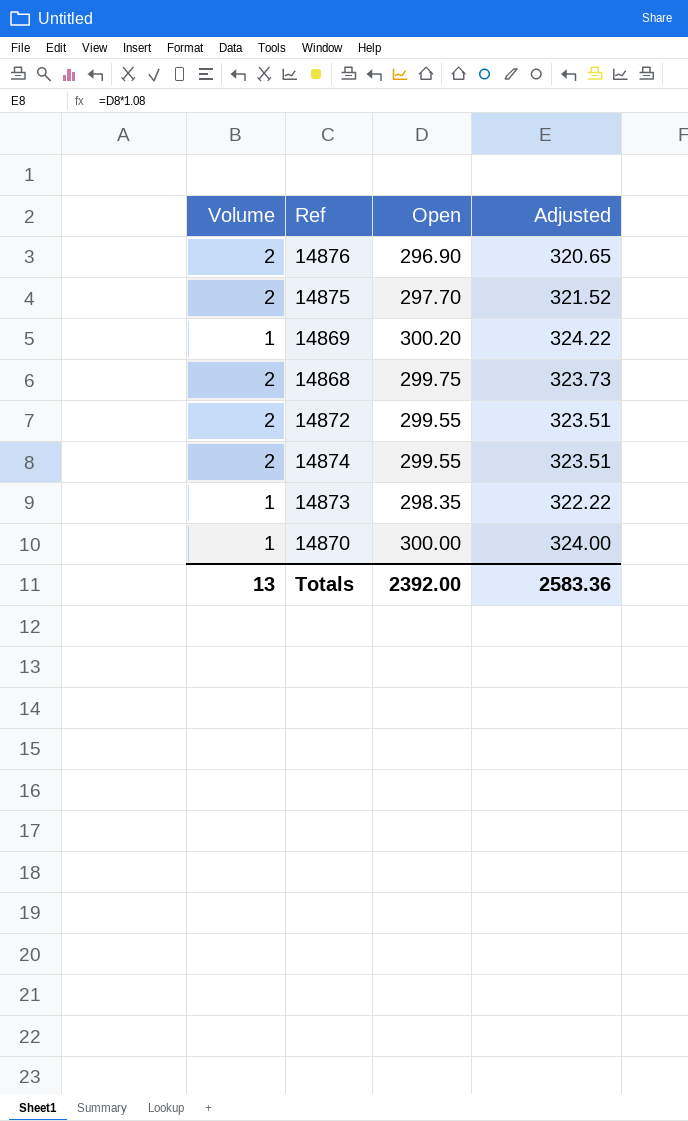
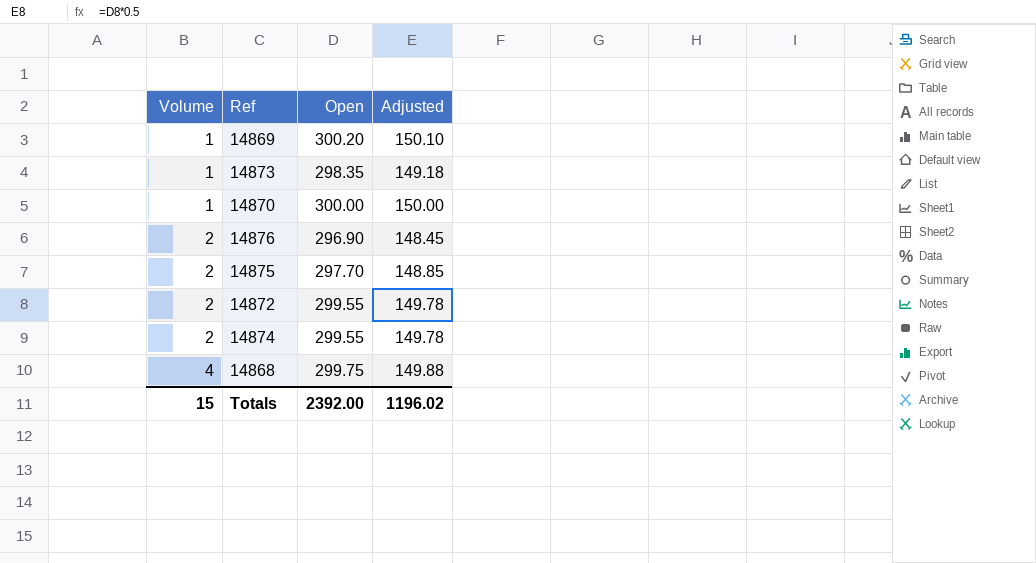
row order: none -> Volume ascending
column Adjusted | formula: [Open] * 1.08 -> [Open] * 0.5
14868 | Volume: 2 -> 4
Totals | Volume: 13 -> 15
Totals | Adjusted: 2583.36 -> 1196.02

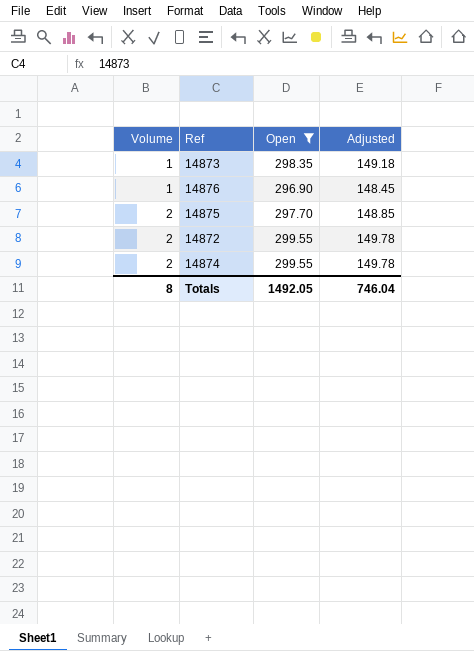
filter: none -> Open <= 299.55
14876 | Volume: 2 -> 1
Totals | Volume: 15 -> 8
Totals | Open: 2392.00 -> 1492.05
Totals | Adjusted: 1196.02 -> 746.04

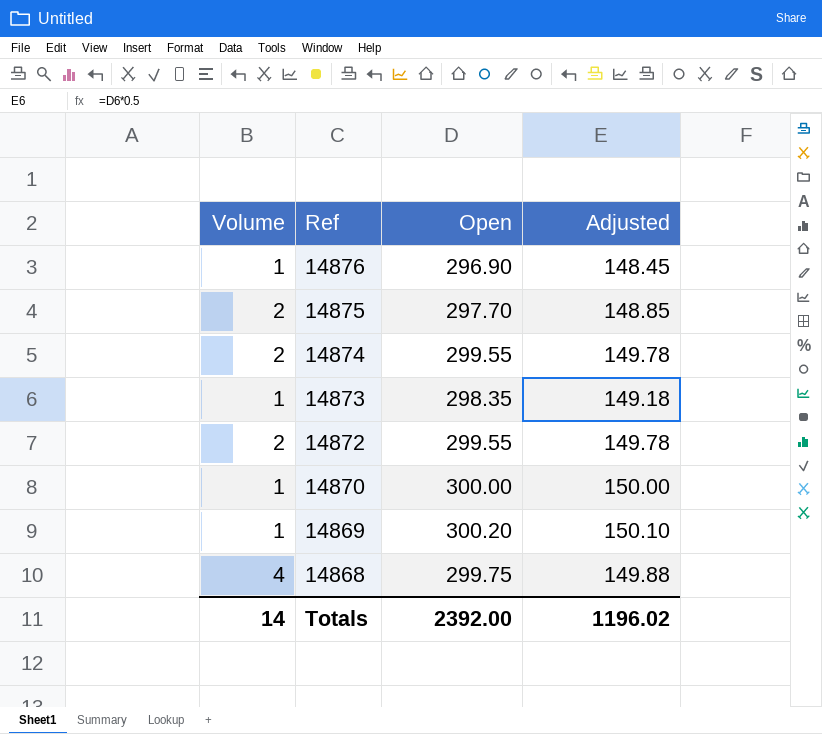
filter: Open <= 299.55 -> none
row order: Volume ascending -> Ref descending
Totals | Volume: 8 -> 14
Totals | Open: 1492.05 -> 2392.00
Totals | Adjusted: 746.04 -> 1196.02

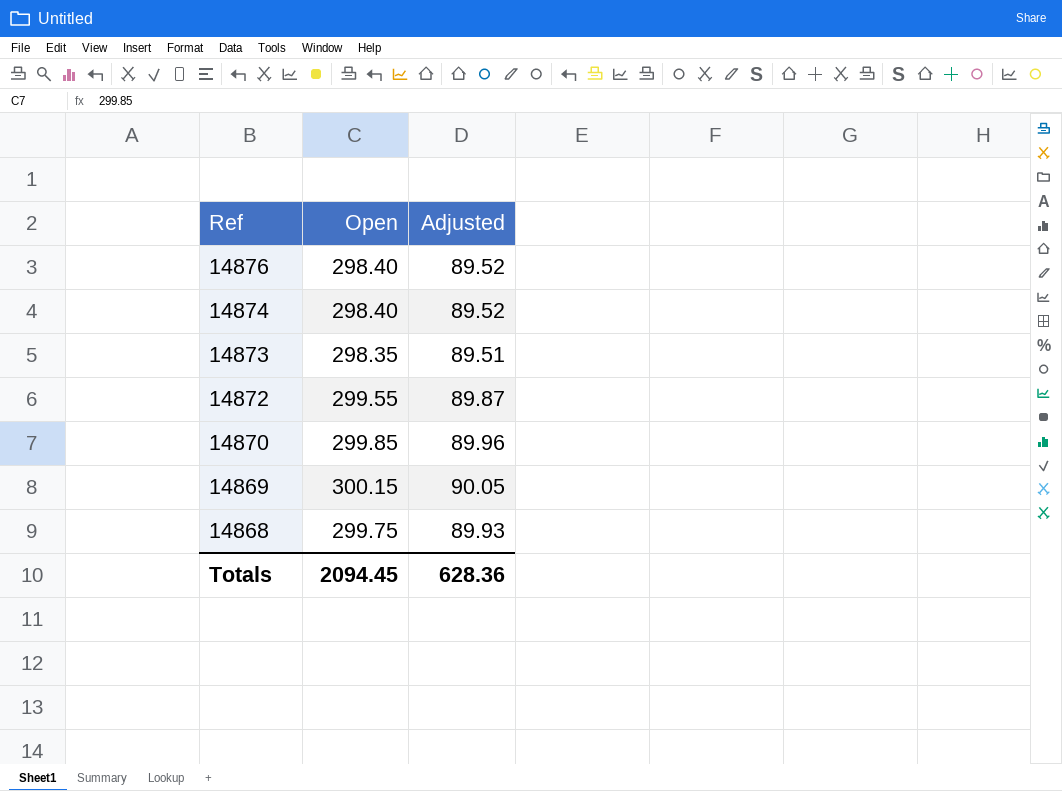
column Volume | position: 1 -> none
column Adjusted | formula: [Open] * 0.5 -> [Open] * 0.3
row 14875: 2 | 297.70 | 148.85 -> none
14876 | Open: 296.90 -> 298.40
14874 | Open: 299.55 -> 298.40
14870 | Open: 300.00 -> 299.85
14869 | Open: 300.20 -> 300.15
Totals | Open: 2392.00 -> 2094.45
Totals | Adjusted: 1196.02 -> 628.36

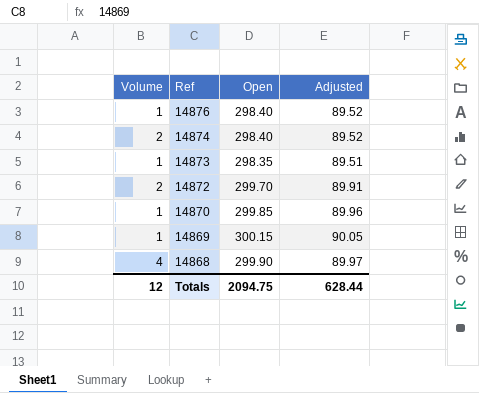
column Volume | position: none -> 1
14872 | Open: 299.55 -> 299.70
14872 | Adjusted: 89.87 -> 89.91
14868 | Open: 299.75 -> 299.90
14868 | Adjusted: 89.93 -> 89.97
Totals | Open: 2094.45 -> 2094.75
Totals | Adjusted: 628.36 -> 628.44

